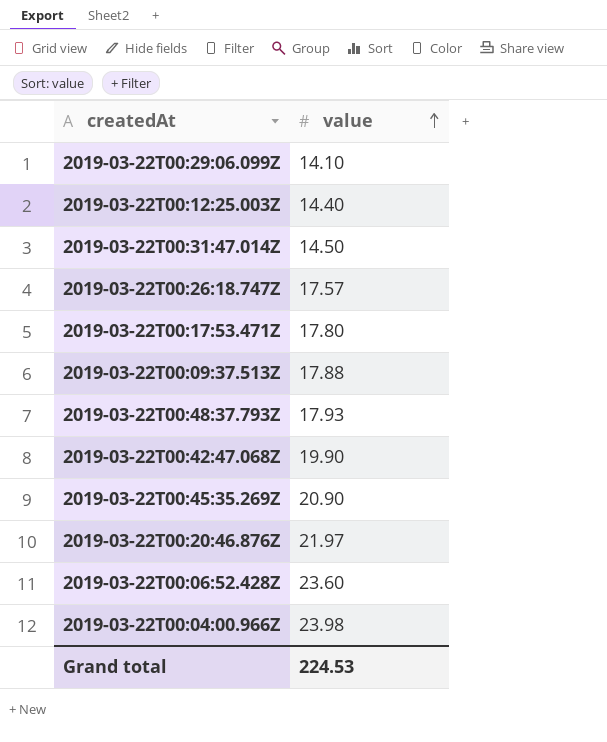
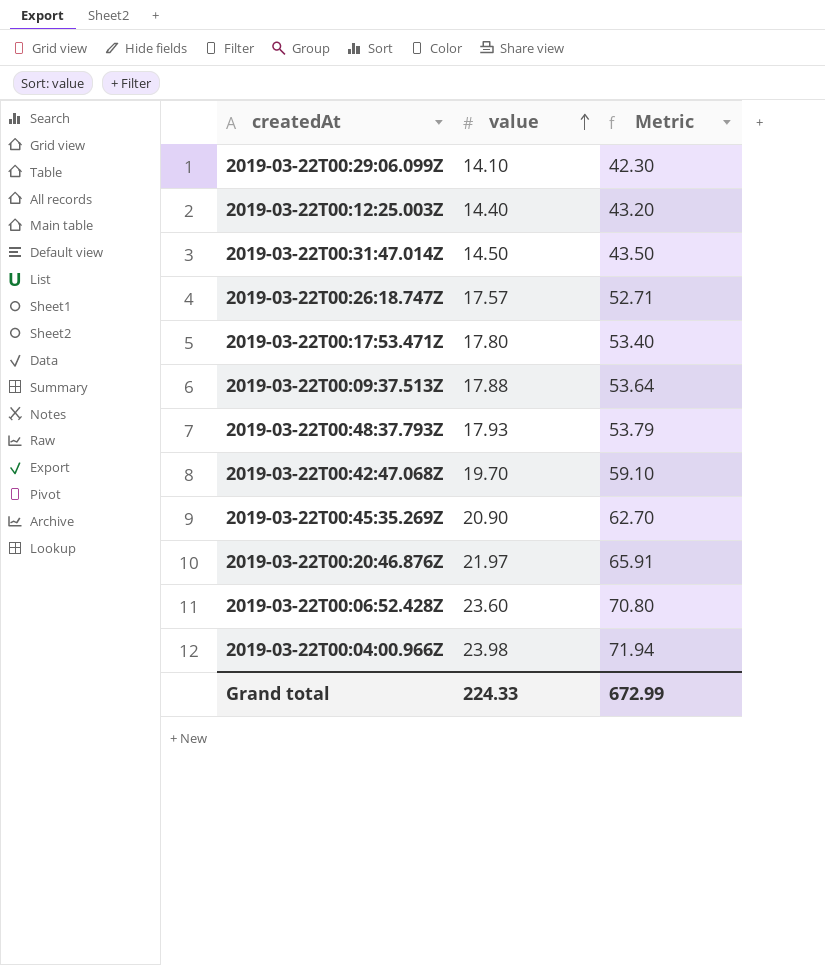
column Metric | formula: none -> [value] * 3
2019-03-22T00:42:47.068Z | value: 19.90 -> 19.70
Grand total | value: 224.53 -> 224.33

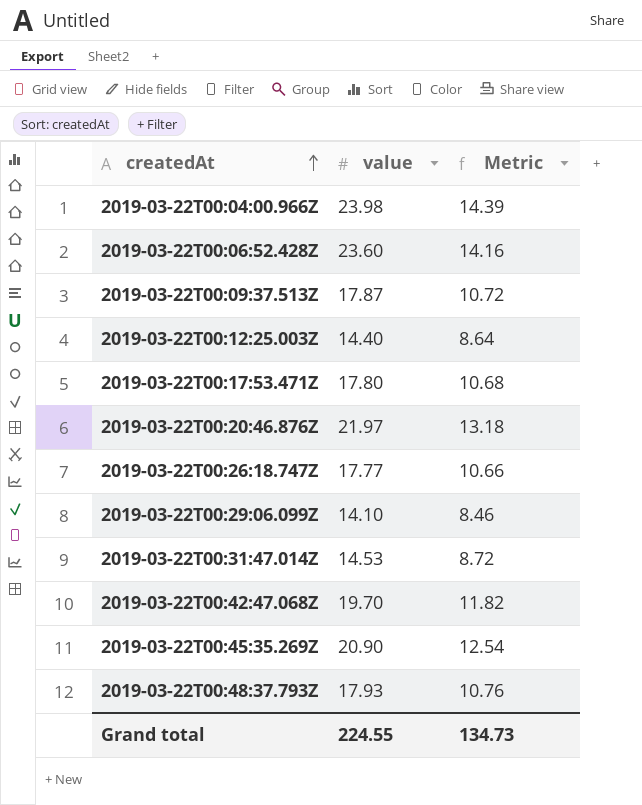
row order: value ascending -> createdAt ascending
column Metric | formula: [value] * 3 -> [value] * 0.6
2019-03-22T00:09:37.513Z | value: 17.88 -> 17.87
2019-03-22T00:26:18.747Z | value: 17.57 -> 17.77
2019-03-22T00:31:47.014Z | value: 14.50 -> 14.53
Grand total | value: 224.33 -> 224.55
Grand total | Metric: 672.99 -> 134.73

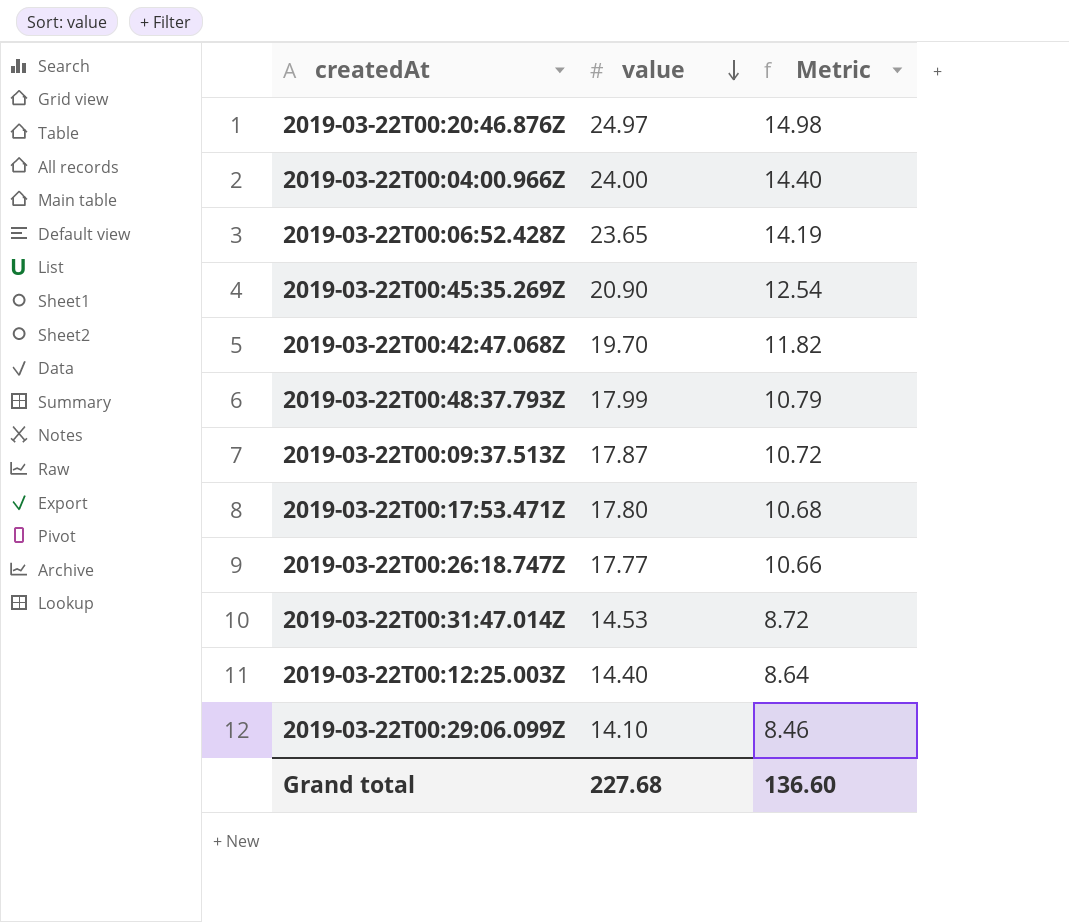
row order: createdAt ascending -> value descending
2019-03-22T00:20:46.876Z | value: 21.97 -> 24.97
2019-03-22T00:20:46.876Z | Metric: 13.18 -> 14.98
2019-03-22T00:04:00.966Z | value: 23.98 -> 24.00
2019-03-22T00:04:00.966Z | Metric: 14.39 -> 14.40
2019-03-22T00:06:52.428Z | value: 23.60 -> 23.65
2019-03-22T00:06:52.428Z | Metric: 14.16 -> 14.19
2019-03-22T00:48:37.793Z | value: 17.93 -> 17.99
2019-03-22T00:48:37.793Z | Metric: 10.76 -> 10.79
Grand total | value: 224.55 -> 227.68
Grand total | Metric: 134.73 -> 136.60

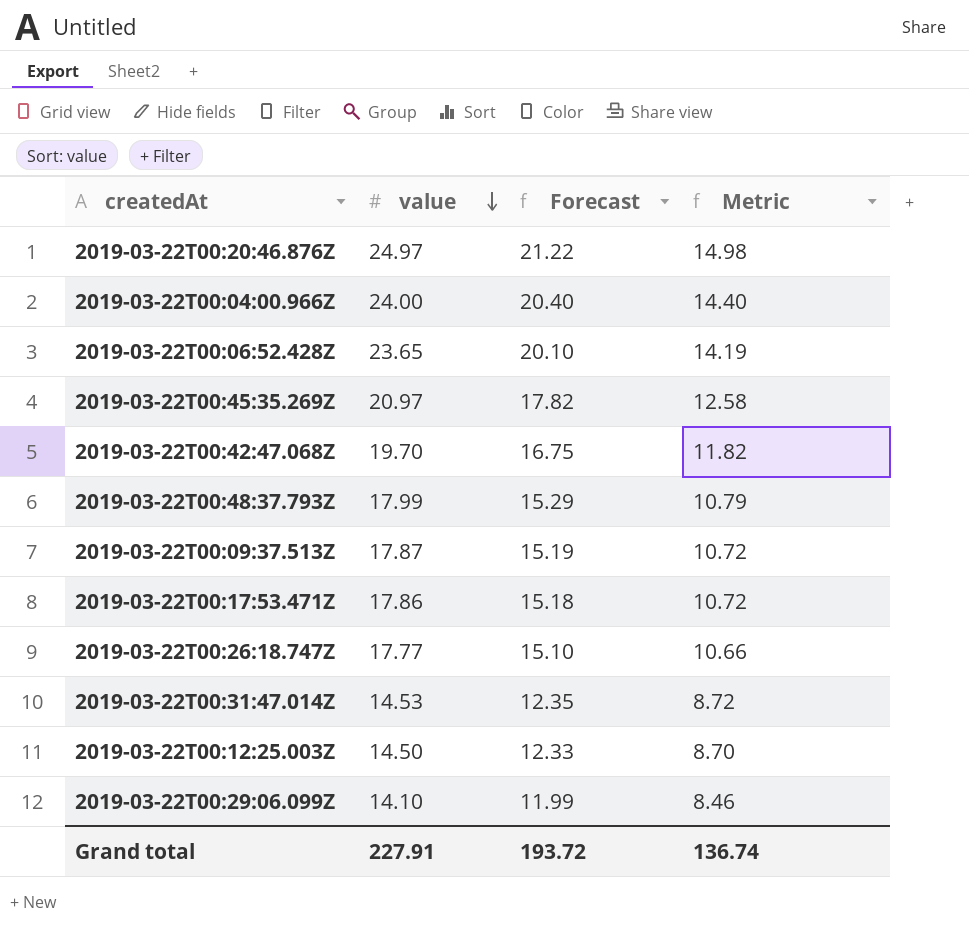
column Forecast | formula: none -> [value] * 0.85
2019-03-22T00:45:35.269Z | value: 20.90 -> 20.97
2019-03-22T00:45:35.269Z | Metric: 12.54 -> 12.58
2019-03-22T00:17:53.471Z | value: 17.80 -> 17.86
2019-03-22T00:17:53.471Z | Metric: 10.68 -> 10.72
2019-03-22T00:12:25.003Z | value: 14.40 -> 14.50
2019-03-22T00:12:25.003Z | Metric: 8.64 -> 8.70
Grand total | value: 227.68 -> 227.91
Grand total | Metric: 136.60 -> 136.74

